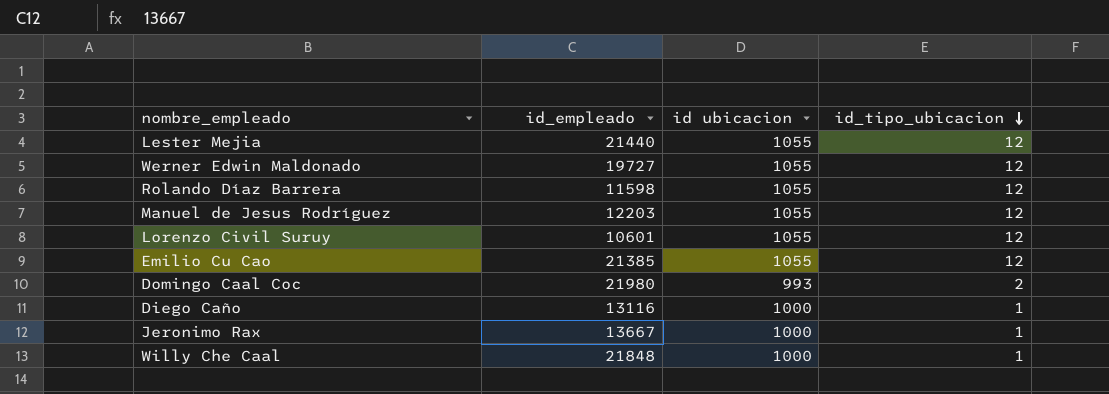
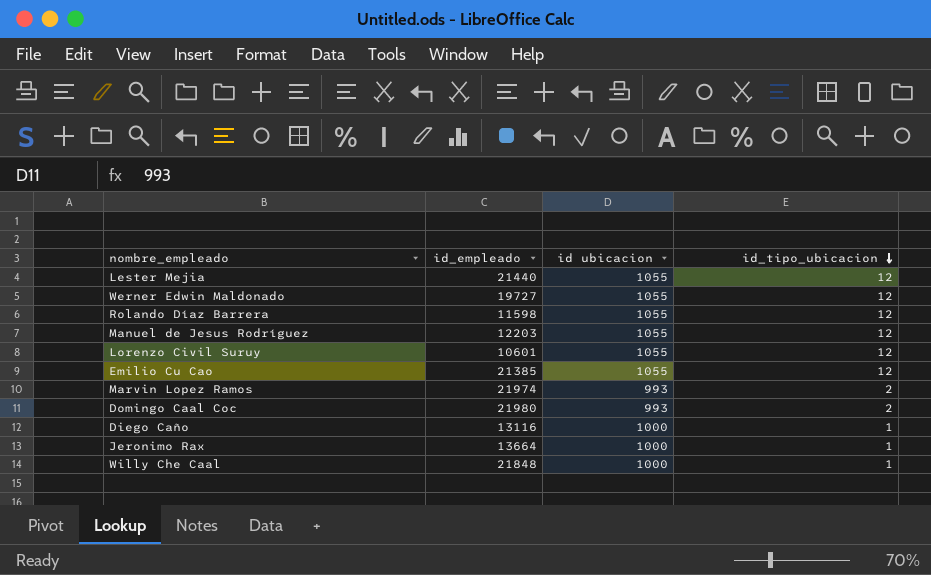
row Marvin Lopez Ramos: none -> 21974 | 993 | 2
Jeronimo Rax | id_empleado: 13667 -> 13664

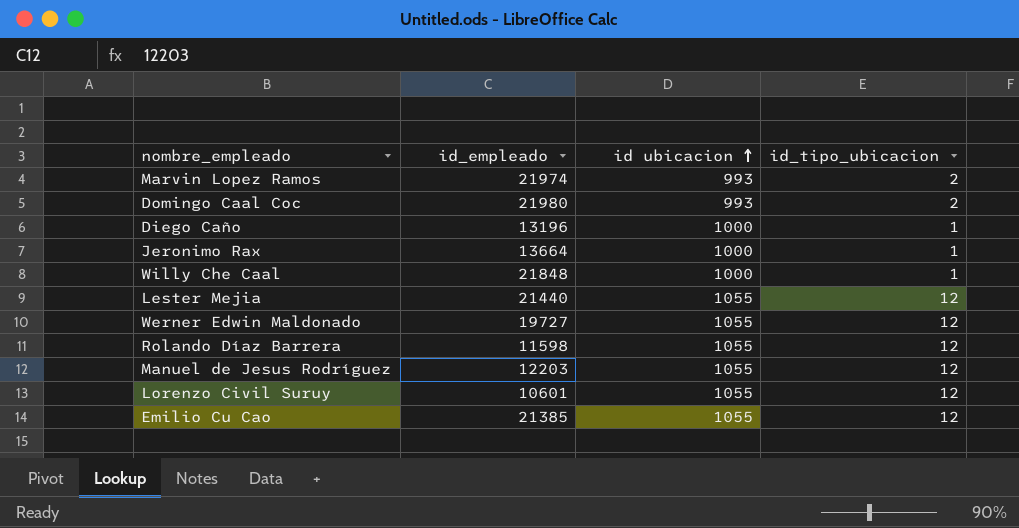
row order: id_tipo_ubicacion descending -> id ubicacion ascending
Diego Caño | id_empleado: 13116 -> 13196

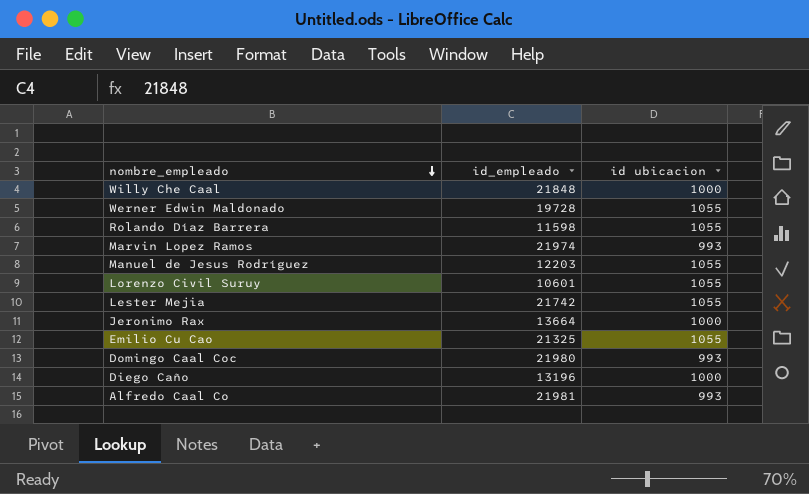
row order: id ubicacion ascending -> nombre_empleado descending
column id_tipo_ubicacion | position: 4 -> none
Werner Edwin Maldonado | id_empleado: 19727 -> 19728
Lester Mejia | id_empleado: 21440 -> 21742
Emilio Cu Cao | id_empleado: 21385 -> 21325
row Alfredo Caal Co: none -> 21981 | 993

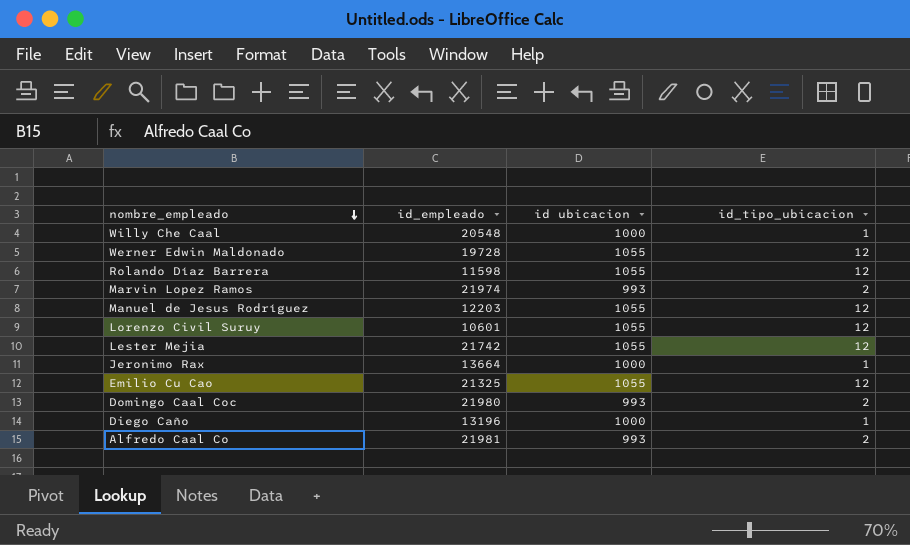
column id_tipo_ubicacion | position: none -> 4
Willy Che Caal | id_empleado: 21848 -> 20548

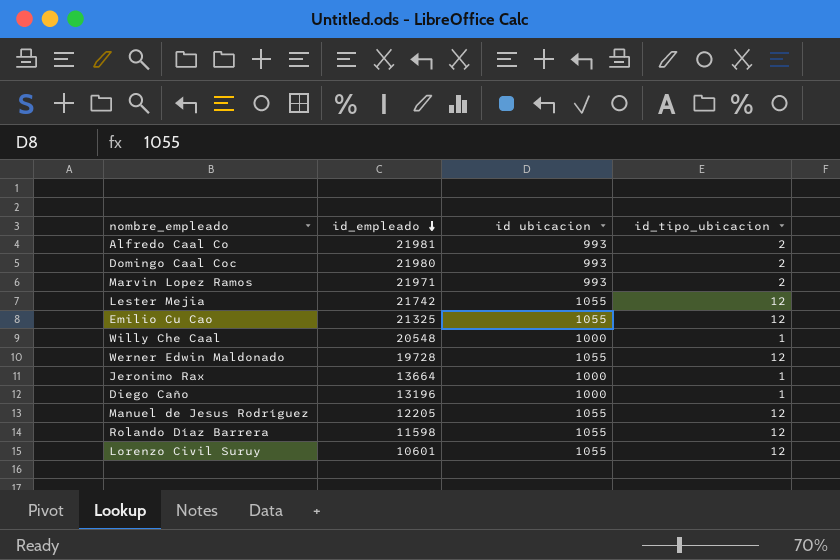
row order: nombre_empleado descending -> id_empleado descending
Marvin Lopez Ramos | id_empleado: 21974 -> 21971
Manuel de Jesus Rodríguez | id_empleado: 12203 -> 12205

